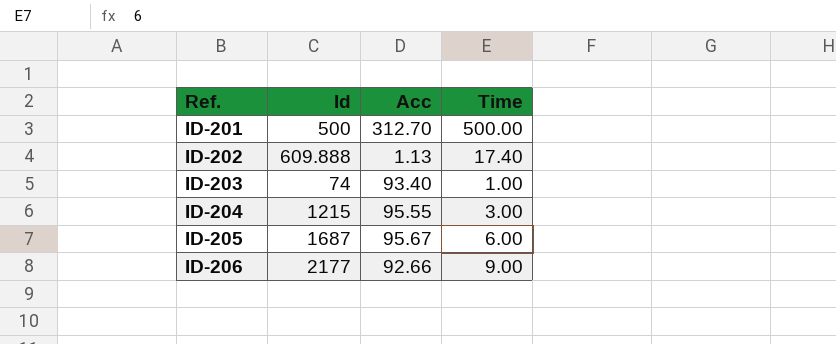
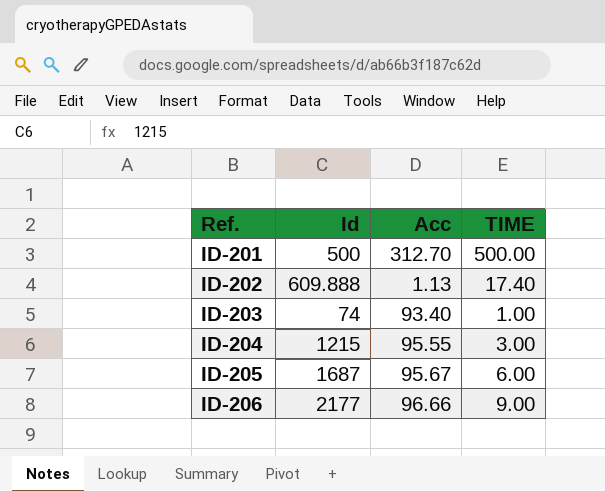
column name: Time -> TIME
ID-206 | Acc: 92.66 -> 96.66

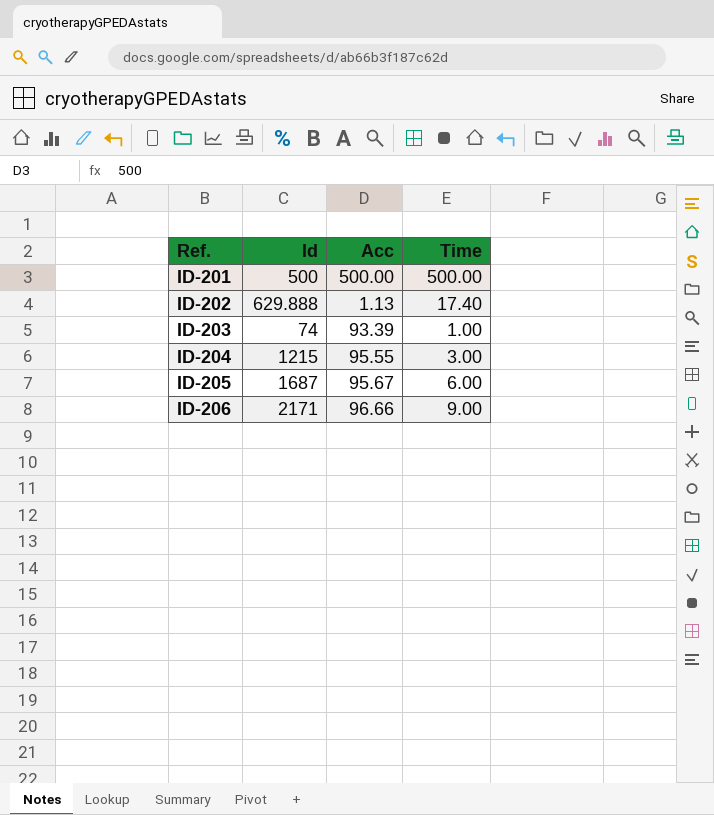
column name: TIME -> Time
ID-201 | Acc: 312.70 -> 500.00
ID-202 | Id: 609.888 -> 629.888
ID-203 | Acc: 93.40 -> 93.39
ID-206 | Id: 2177 -> 2171

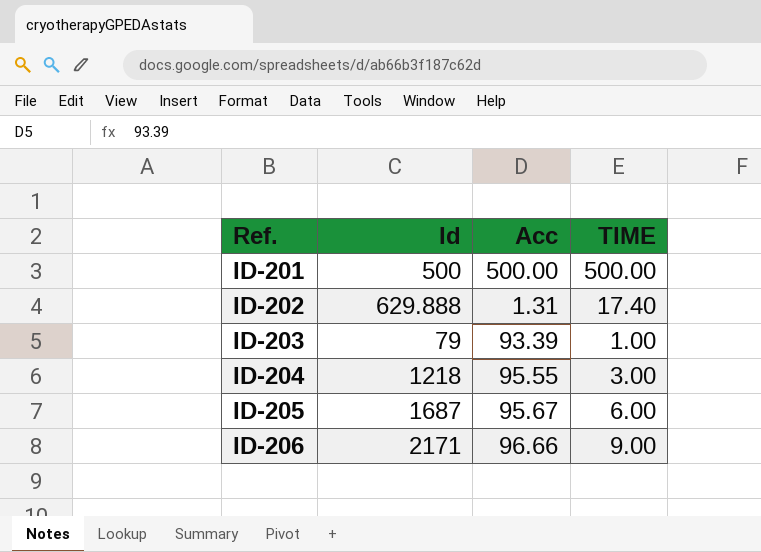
column name: Time -> TIME
ID-202 | Acc: 1.13 -> 1.31
ID-203 | Id: 74 -> 79
ID-204 | Id: 1215 -> 1218

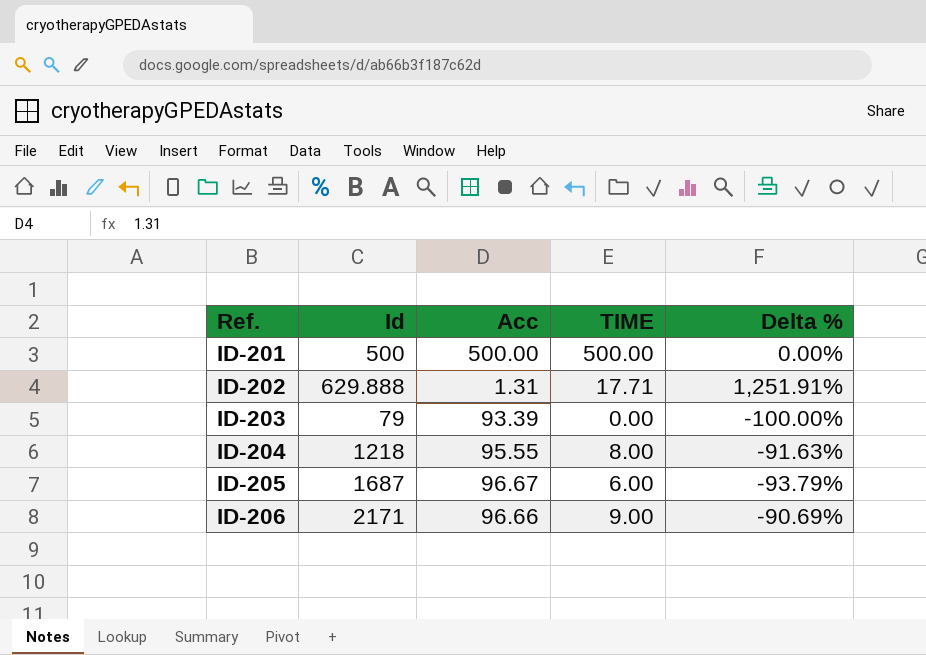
column Delta % | formula: none -> ([TIME] - [Acc]) / [Acc]
ID-202 | TIME: 17.40 -> 17.71
ID-203 | TIME: 1.00 -> 0.00
ID-204 | TIME: 3.00 -> 8.00
ID-205 | Acc: 95.67 -> 96.67

